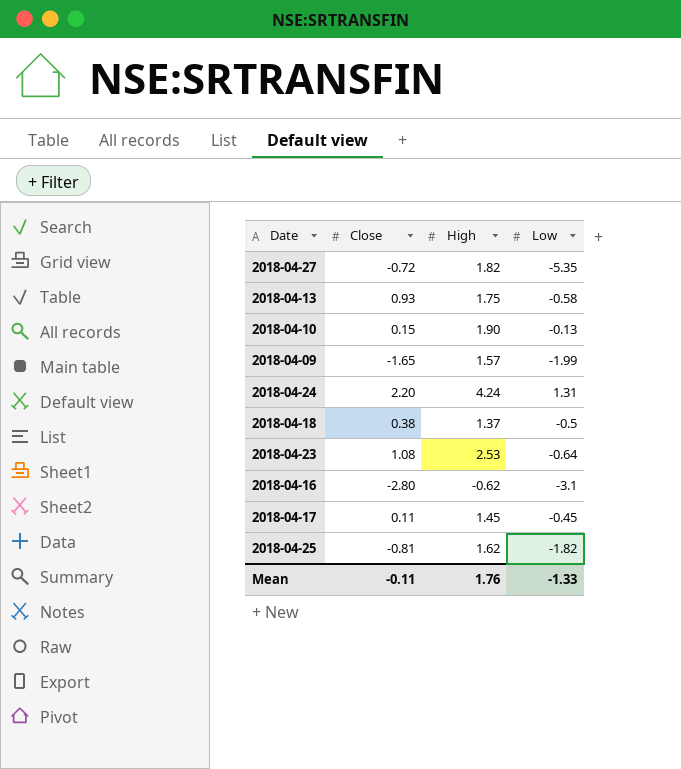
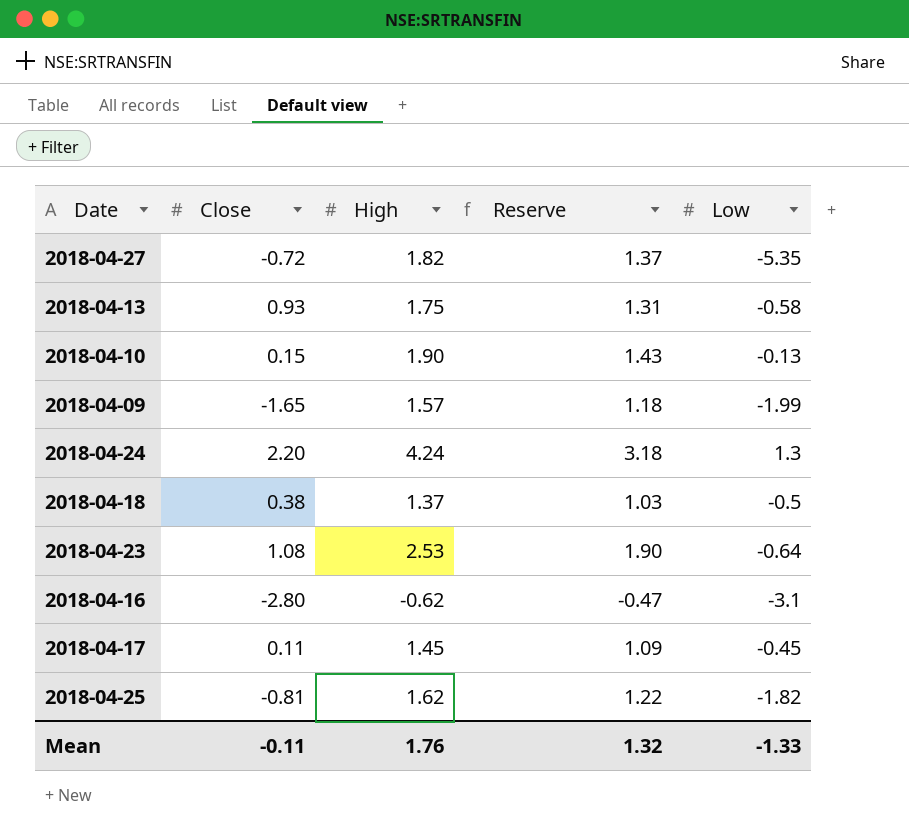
column Reserve | formula: none -> [High] * 0.75
2018-04-24 | Low: 1.31 -> 1.3

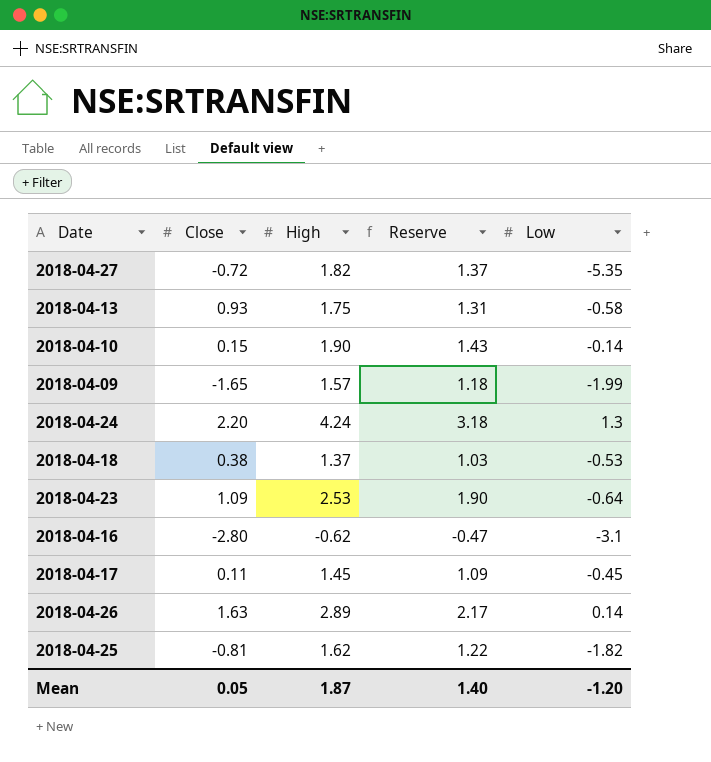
2018-04-10 | Low: -0.13 -> -0.14
2018-04-18 | Low: -0.5 -> -0.53
2018-04-23 | Close: 1.08 -> 1.09
row 2018-04-26: none -> 1.63 | 2.89 | 2.17 | 0.14
Mean | Close: -0.11 -> 0.05
Mean | High: 1.76 -> 1.87
Mean | Reserve: 1.32 -> 1.40
Mean | Low: -1.33 -> -1.20

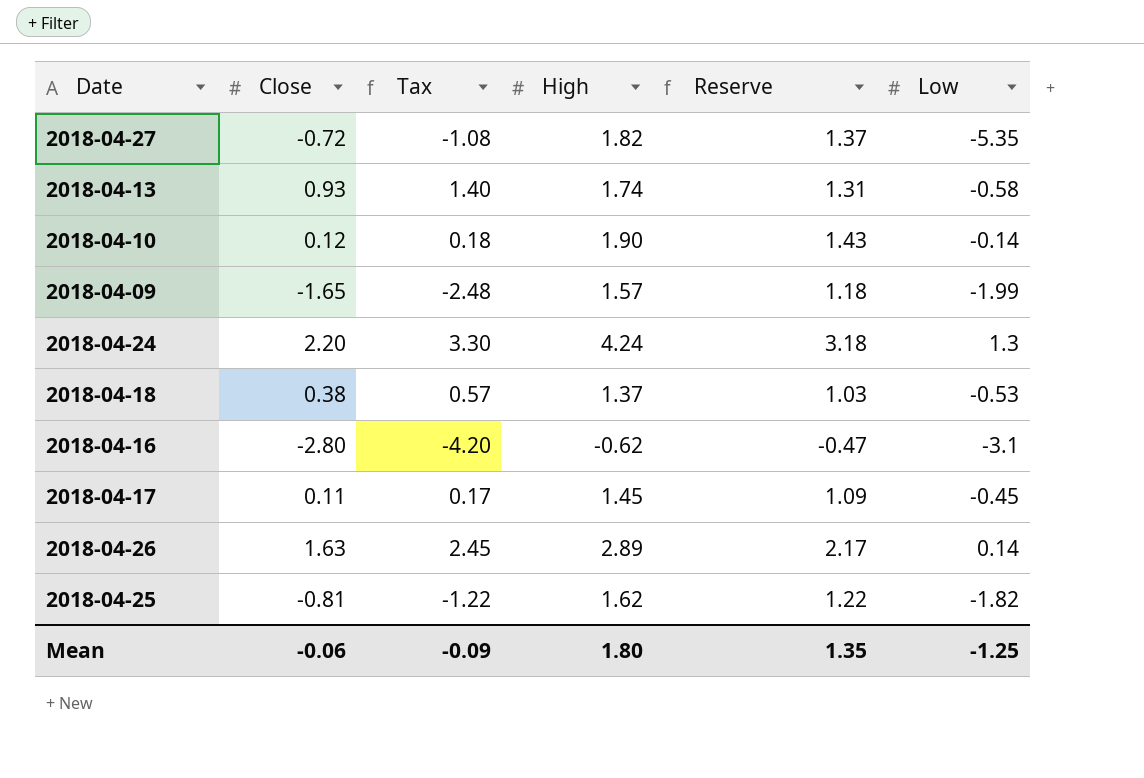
column Tax | formula: none -> [Close] * 1.5
row 2018-04-23: 1.09 | 2.53 | 1.90 | -0.64 -> none
2018-04-13 | High: 1.75 -> 1.74
2018-04-10 | Close: 0.15 -> 0.12
Mean | Close: 0.05 -> -0.06
Mean | High: 1.87 -> 1.80
Mean | Reserve: 1.40 -> 1.35
Mean | Low: -1.20 -> -1.25

